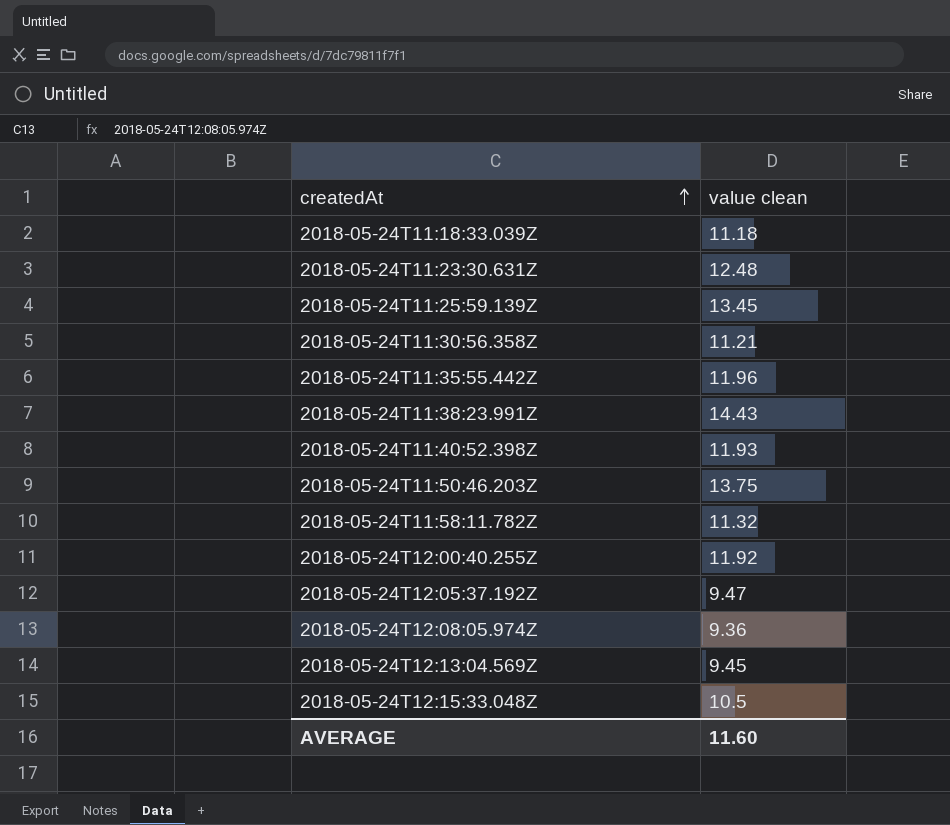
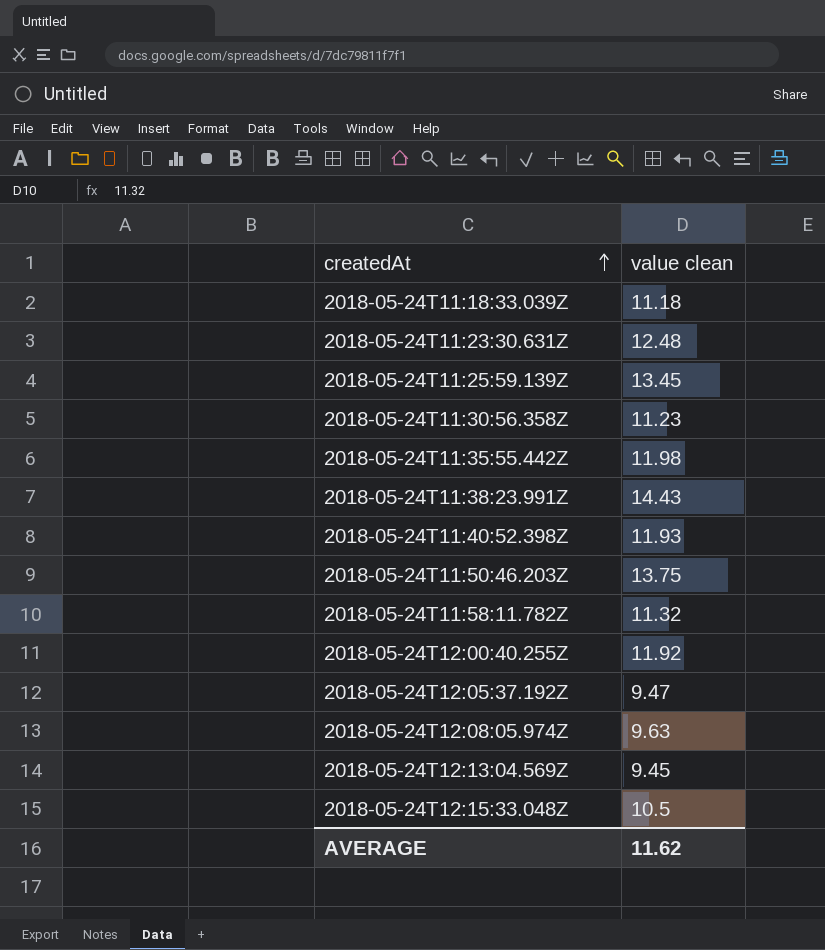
2018-05-24T11:30:56.358Z | value clean: 11.21 -> 11.23
2018-05-24T11:35:55.442Z | value clean: 11.96 -> 11.98
2018-05-24T12:08:05.974Z | value clean: 9.36 -> 9.63
AVERAGE | value clean: 11.60 -> 11.62

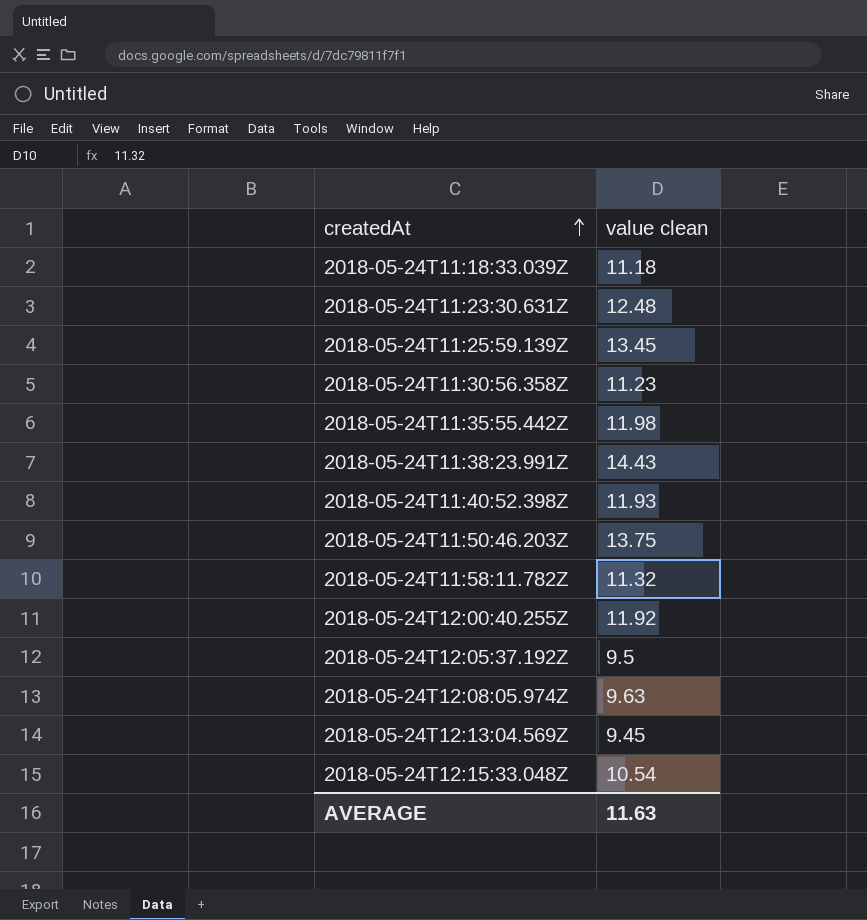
2018-05-24T12:05:37.192Z | value clean: 9.47 -> 9.5
2018-05-24T12:15:33.048Z | value clean: 10.5 -> 10.54
AVERAGE | value clean: 11.62 -> 11.63

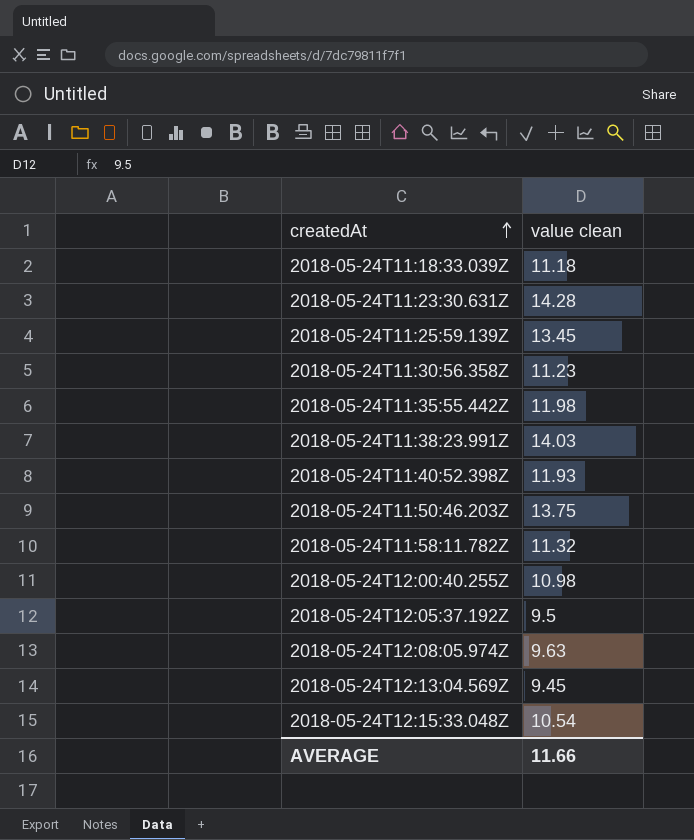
2018-05-24T11:23:30.631Z | value clean: 12.48 -> 14.28
2018-05-24T11:38:23.991Z | value clean: 14.43 -> 14.03
2018-05-24T12:00:40.255Z | value clean: 11.92 -> 10.98
AVERAGE | value clean: 11.63 -> 11.66

